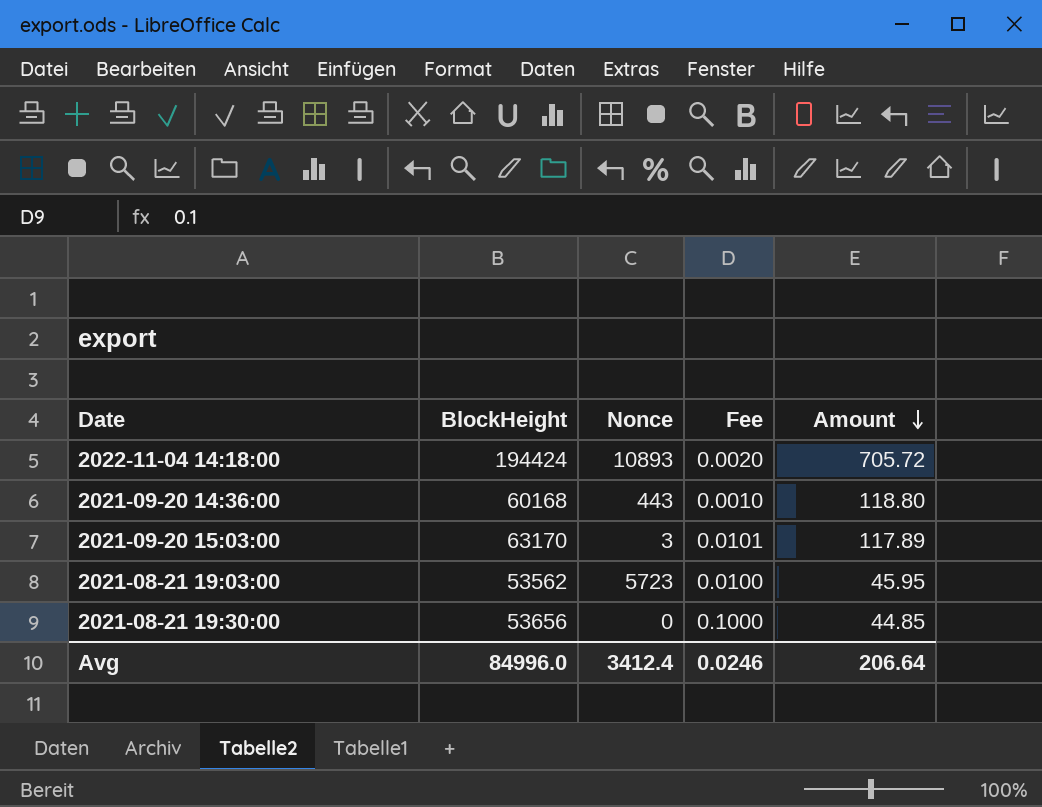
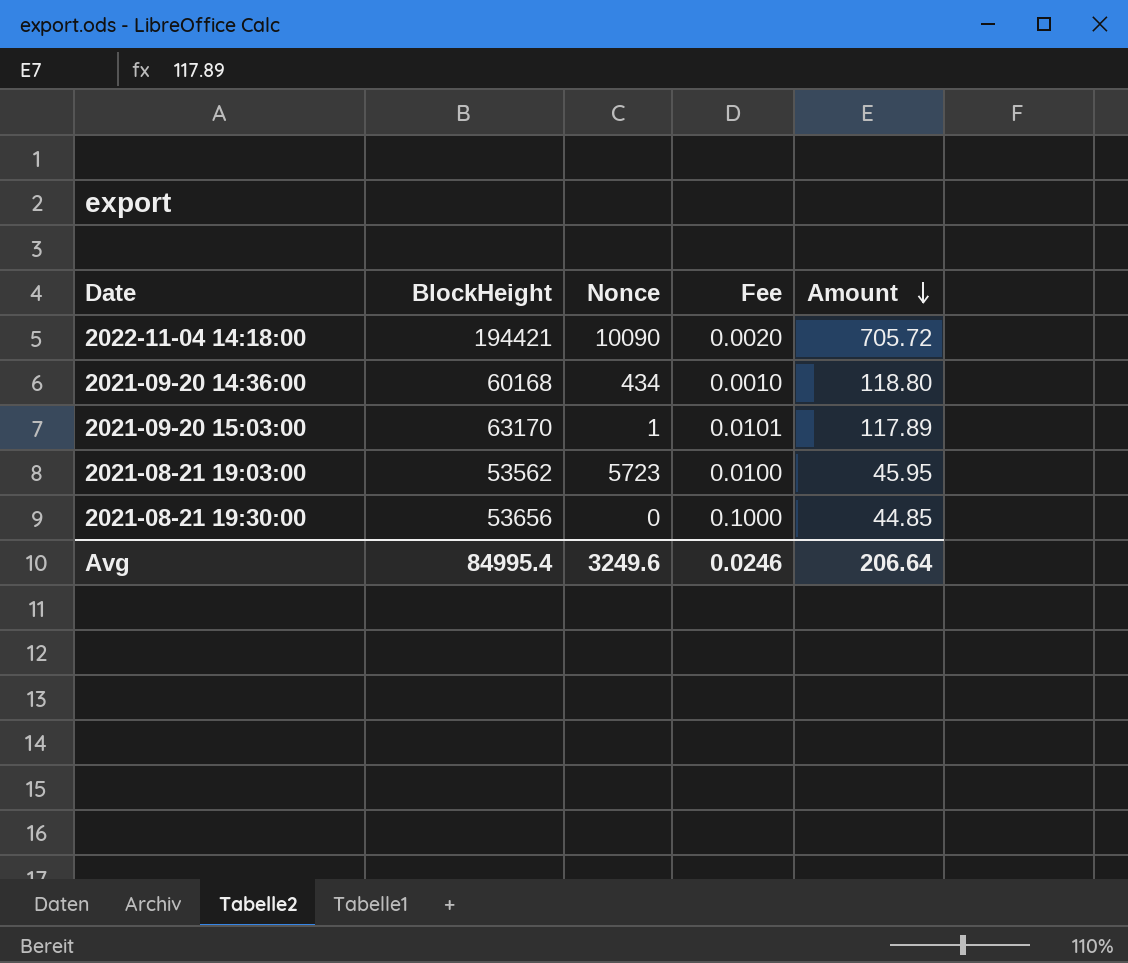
2022-11-04 14:18:00 | BlockHeight: 194424 -> 194421
2022-11-04 14:18:00 | Nonce: 10893 -> 10090
2021-09-20 14:36:00 | Nonce: 443 -> 434
2021-09-20 15:03:00 | Nonce: 3 -> 1
Avg | BlockHeight: 84996.0 -> 84995.4
Avg | Nonce: 3412.4 -> 3249.6

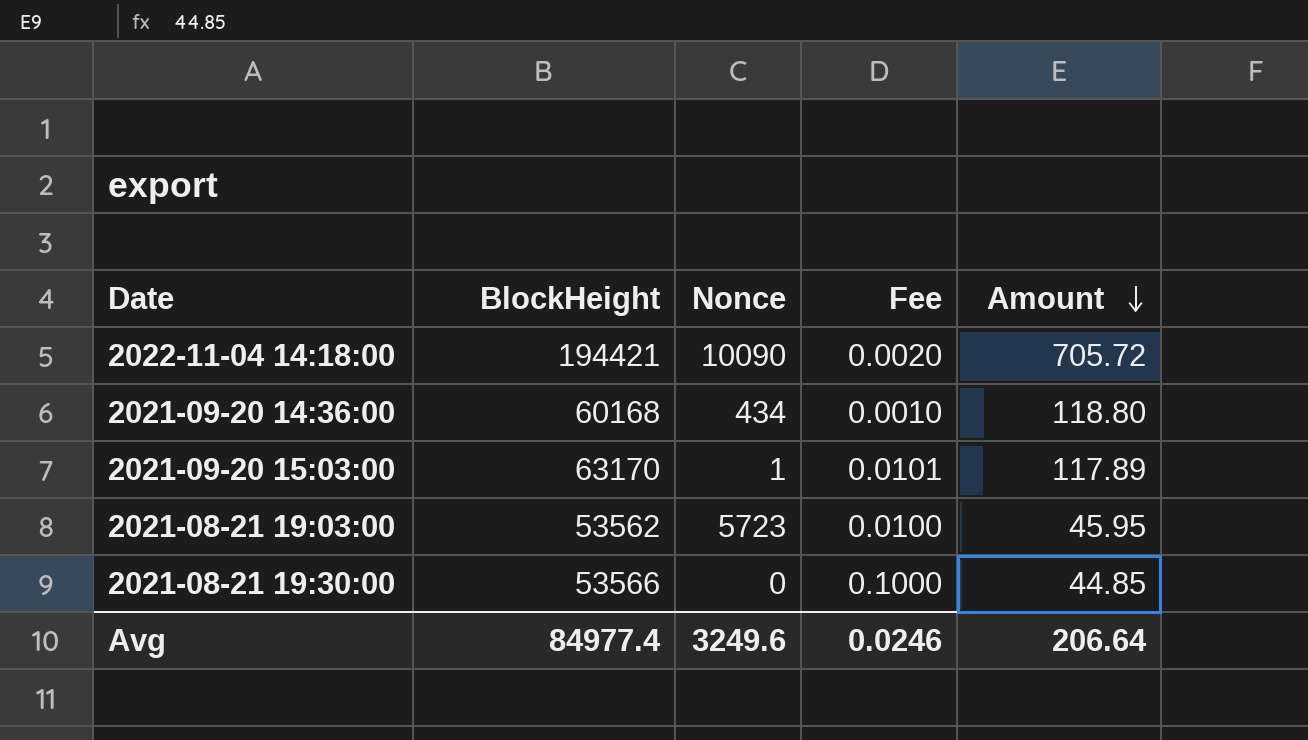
2021-08-21 19:30:00 | BlockHeight: 53656 -> 53566
Avg | BlockHeight: 84995.4 -> 84977.4

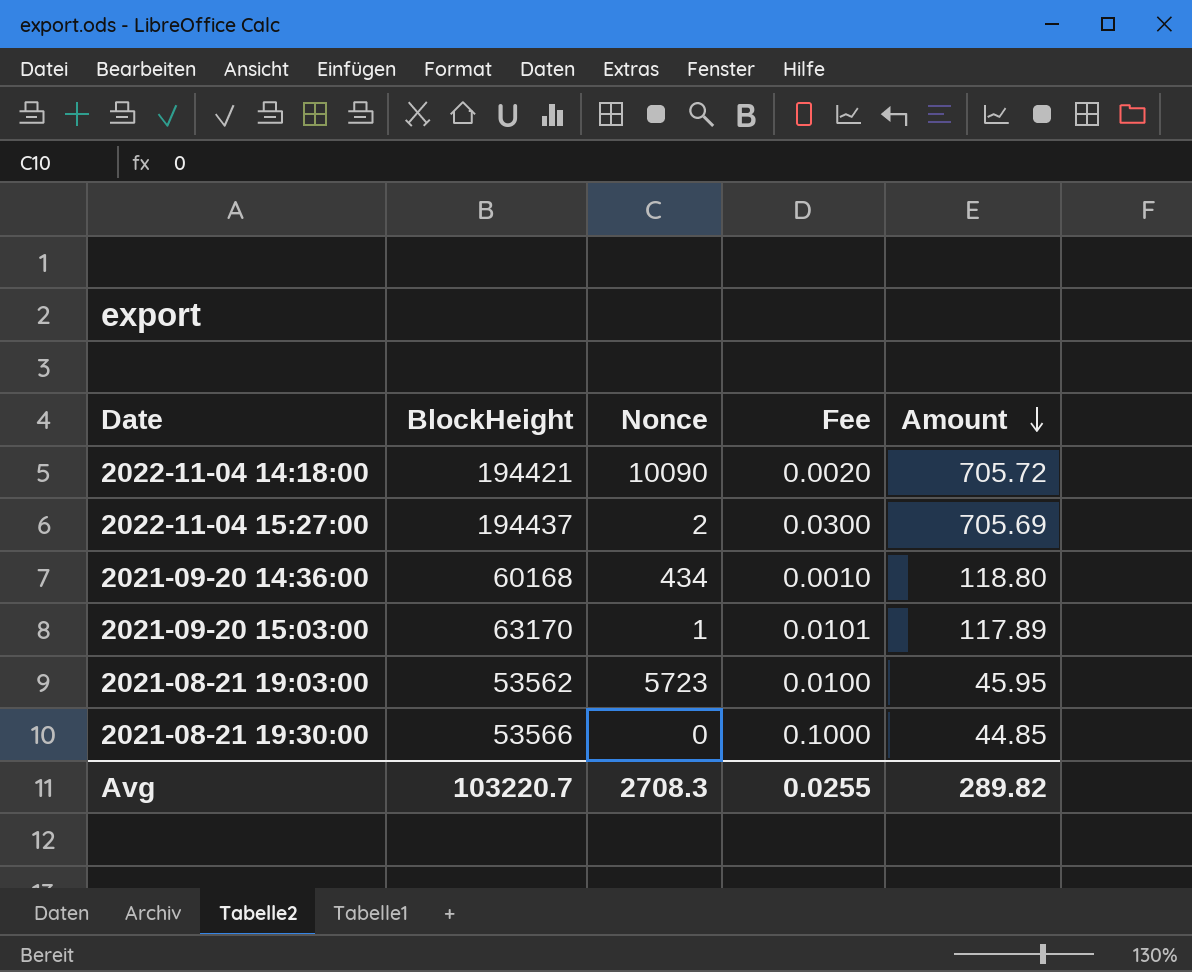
row 2022-11-04 15:27:00: none -> 194437 | 2 | 0.0300 | 705.69
Avg | BlockHeight: 84977.4 -> 103220.7
Avg | Nonce: 3249.6 -> 2708.3
Avg | Fee: 0.0246 -> 0.0255
Avg | Amount: 206.64 -> 289.82

